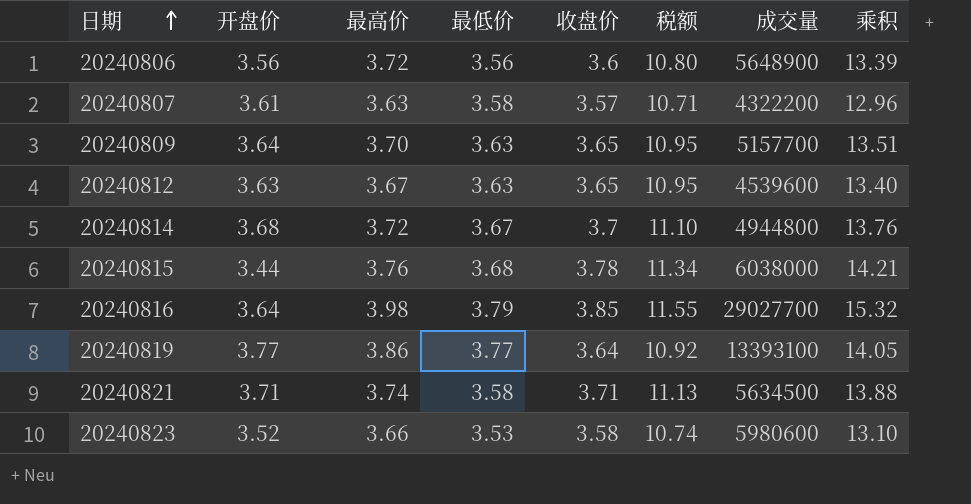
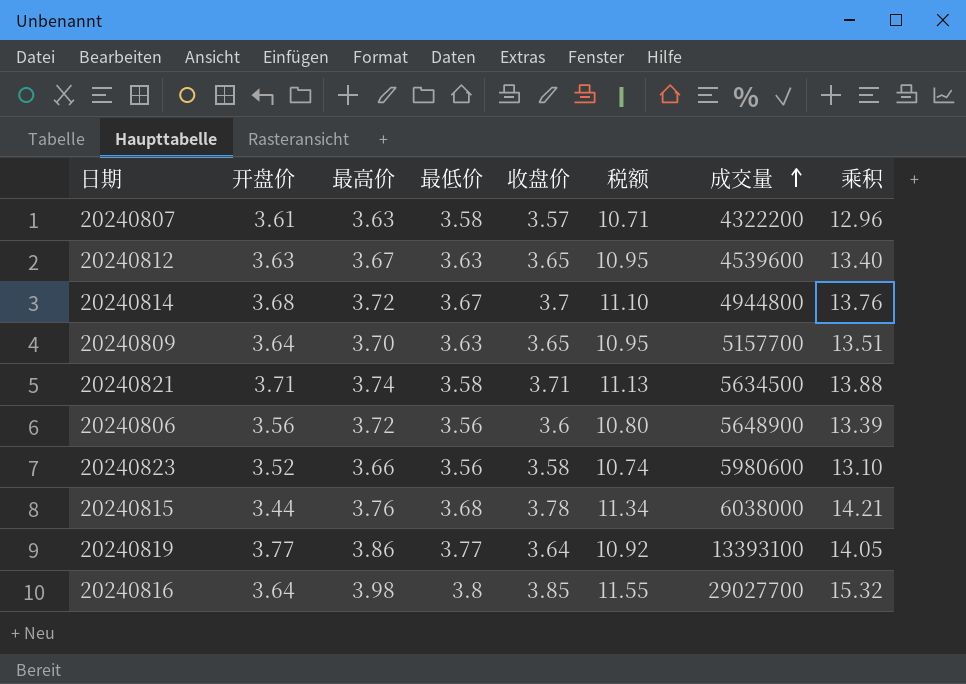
row order: 日期 ascending -> 成交量 ascending
20240823 | 最低价: 3.53 -> 3.56
20240816 | 最低价: 3.79 -> 3.8

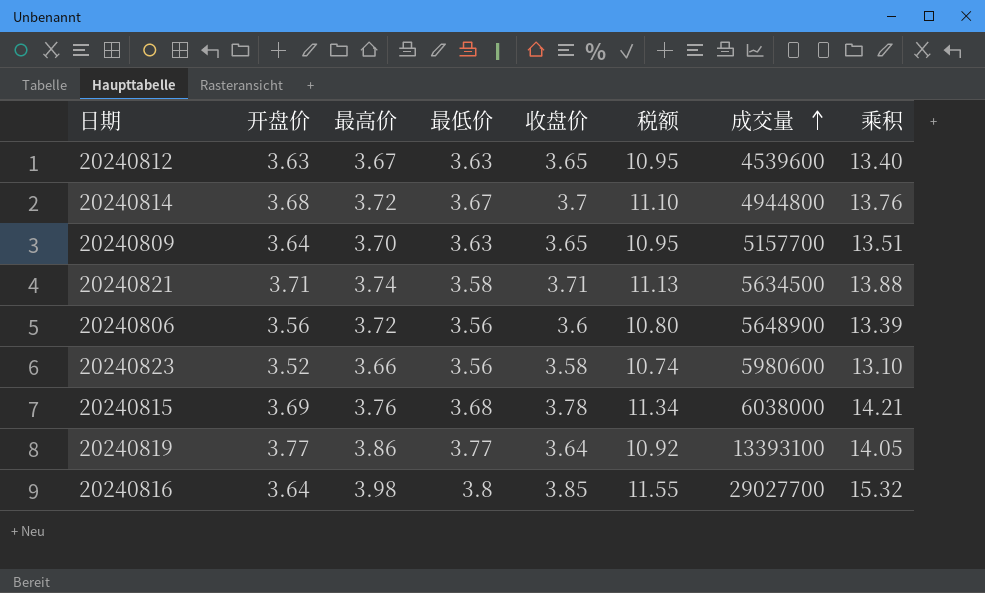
row 20240807: 3.61 | 3.63 | 3.58 | 3.57 | 10.71 | 4322200 | 12.96 -> none
20240815 | 开盘价: 3.44 -> 3.69

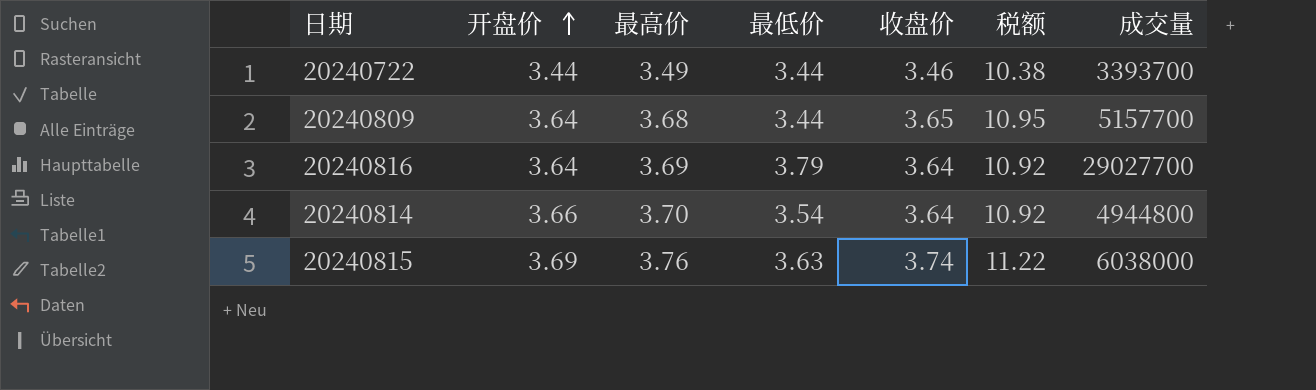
row order: 成交量 ascending -> 开盘价 ascending
column 乘积 | formula: [最高价] * [收盘价] -> none
row 20240812: 3.63 | 3.67 | 3.63 | 3.65 | 10.95 | 4539600 | 13.40 -> none
row 20240821: 3.71 | 3.74 | 3.58 | 3.71 | 11.13 | 5634500 | 13.88 -> none
row 20240806: 3.56 | 3.72 | 3.56 | 3.6 | 10.80 | 5648900 | 13.39 -> none
row 20240823: 3.52 | 3.66 | 3.56 | 3.58 | 10.74 | 5980600 | 13.10 -> none
row 20240819: 3.77 | 3.86 | 3.77 | 3.64 | 10.92 | 13393100 | 14.05 -> none
row 20240722: none -> 3.44 | 3.49 | 3.44 | 3.46 | 10.38 | 3393700
20240809 | 最高价: 3.70 -> 3.68
20240809 | 最低价: 3.63 -> 3.44
20240816 | 最高价: 3.98 -> 3.69
20240816 | 最低价: 3.8 -> 3.79
20240816 | 收盘价: 3.85 -> 3.64
20240816 | 税额: 11.55 -> 10.92
20240814 | 开盘价: 3.68 -> 3.66
20240814 | 最高价: 3.72 -> 3.70
20240814 | 最低价: 3.67 -> 3.54
20240814 | 收盘价: 3.7 -> 3.64
20240814 | 税额: 11.10 -> 10.92
20240815 | 最低价: 3.68 -> 3.63
20240815 | 收盘价: 3.78 -> 3.74
20240815 | 税额: 11.34 -> 11.22

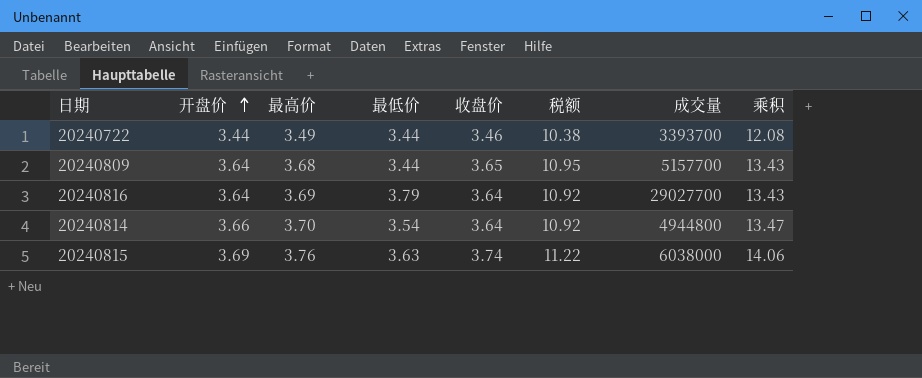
column 乘积 | formula: none -> [最高价] * [收盘价]

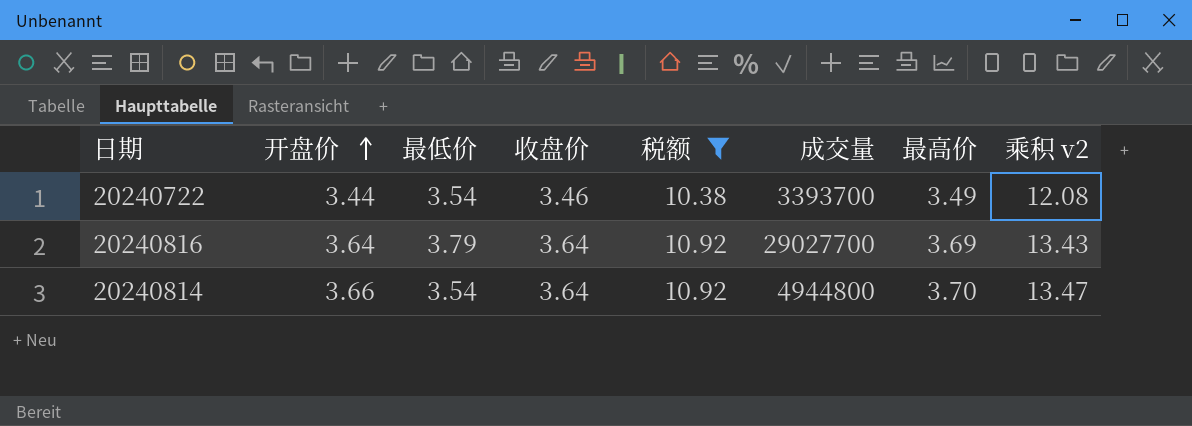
filter: none -> 税额 <= 10.92
column 最高价 | position: 3 -> 7
column name: 乘积 -> 乘积 v2
20240722 | 最低价: 3.44 -> 3.54

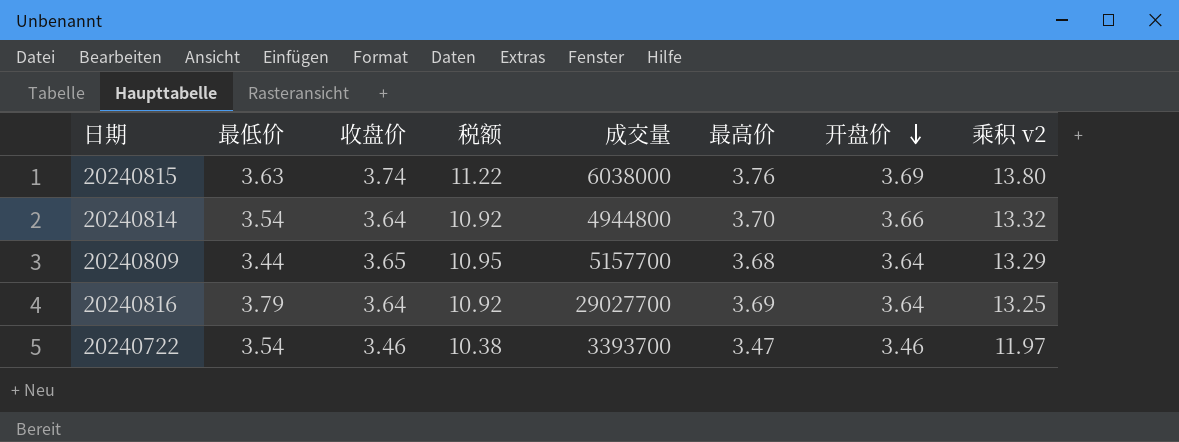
filter: 税额 <= 10.92 -> none
row order: 开盘价 ascending -> 开盘价 descending
column 开盘价 | position: 2 -> 7
column 乘积 v2 | formula: [收盘价] * [最高价] -> [收盘价] * [开盘价]
20240722 | 最高价: 3.49 -> 3.47
20240722 | 开盘价: 3.44 -> 3.46

